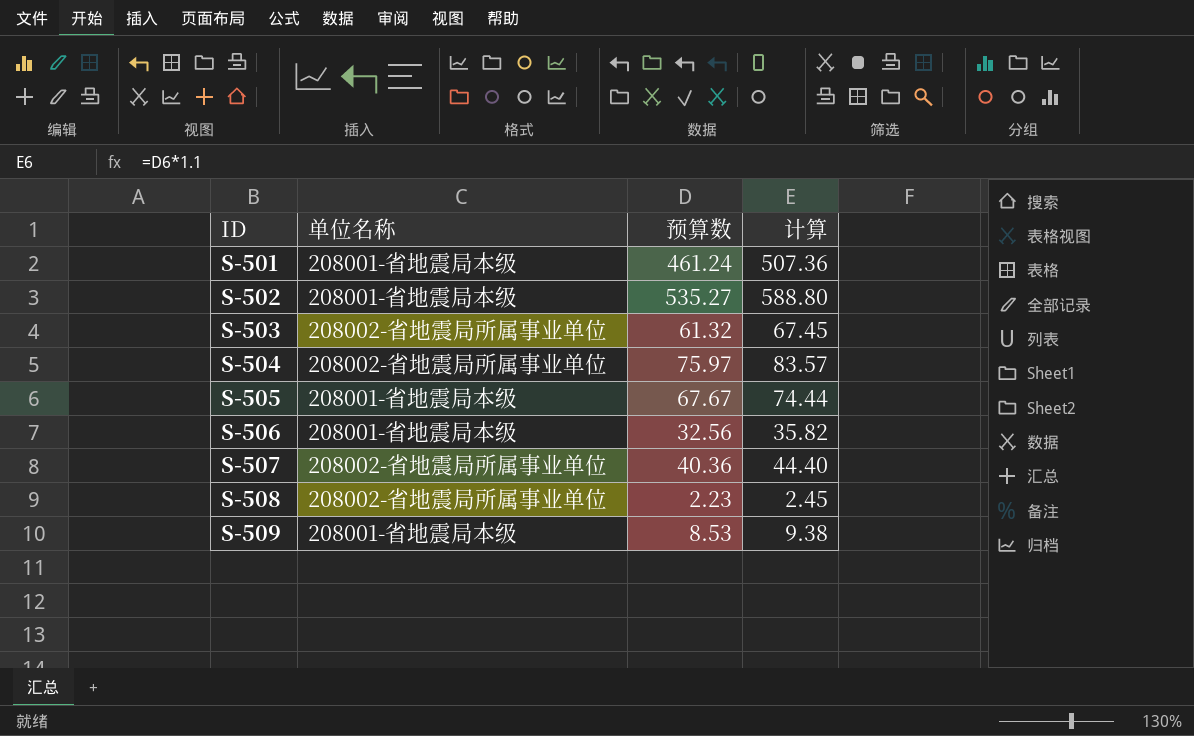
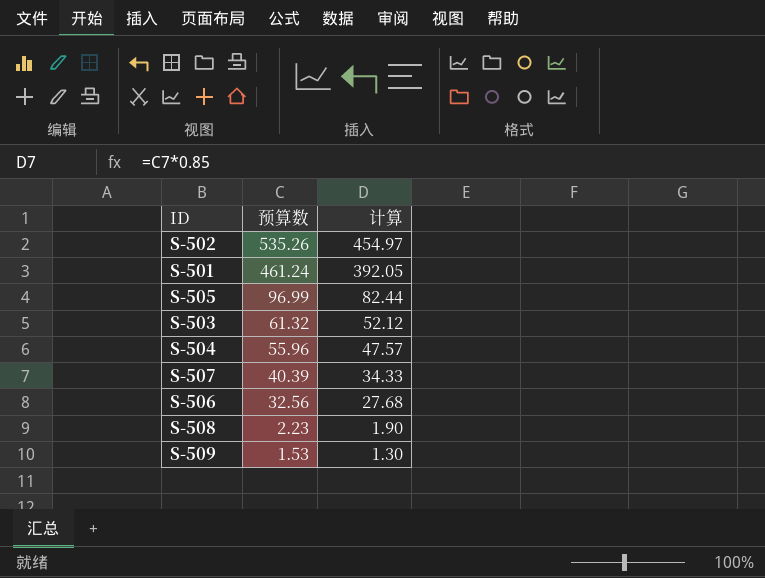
row order: ID ascending -> 预算数 descending
column 单位名称 | position: 2 -> none
column 计算 | formula: [预算数] * 1.1 -> [预算数] * 0.85
S-502 | 预算数: 535.27 -> 535.26
S-505 | 预算数: 67.67 -> 96.99
S-504 | 预算数: 75.97 -> 55.96
S-507 | 预算数: 40.36 -> 40.39
S-509 | 预算数: 8.53 -> 1.53

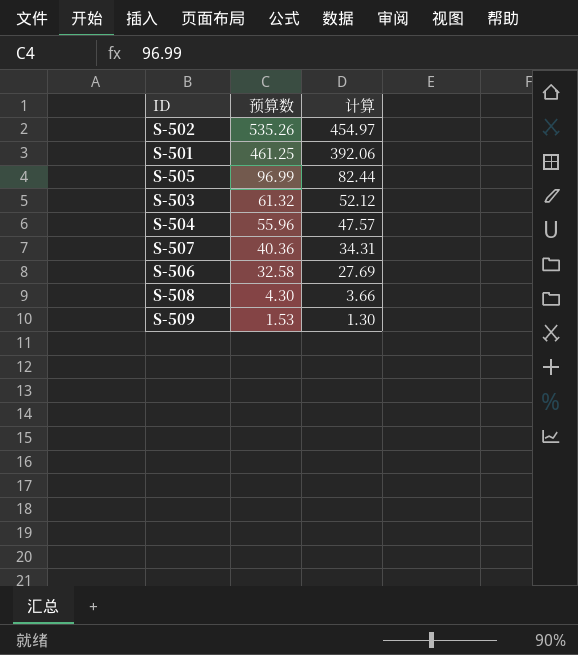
S-501 | 预算数: 461.24 -> 461.25
S-501 | 计算: 392.05 -> 392.06
S-507 | 预算数: 40.39 -> 40.36
S-507 | 计算: 34.33 -> 34.31
S-506 | 预算数: 32.56 -> 32.58
S-506 | 计算: 27.68 -> 27.69
S-508 | 预算数: 2.23 -> 4.30
S-508 | 计算: 1.90 -> 3.66

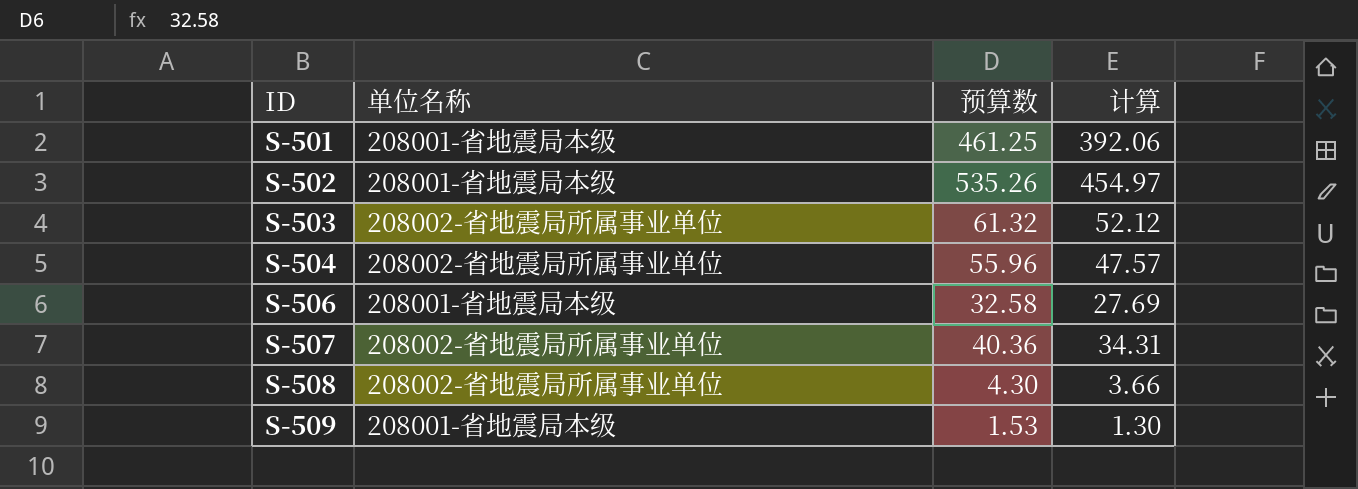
row order: 预算数 descending -> ID ascending
column 单位名称 | position: none -> 2
row S-505: 96.99 | 82.44 -> none

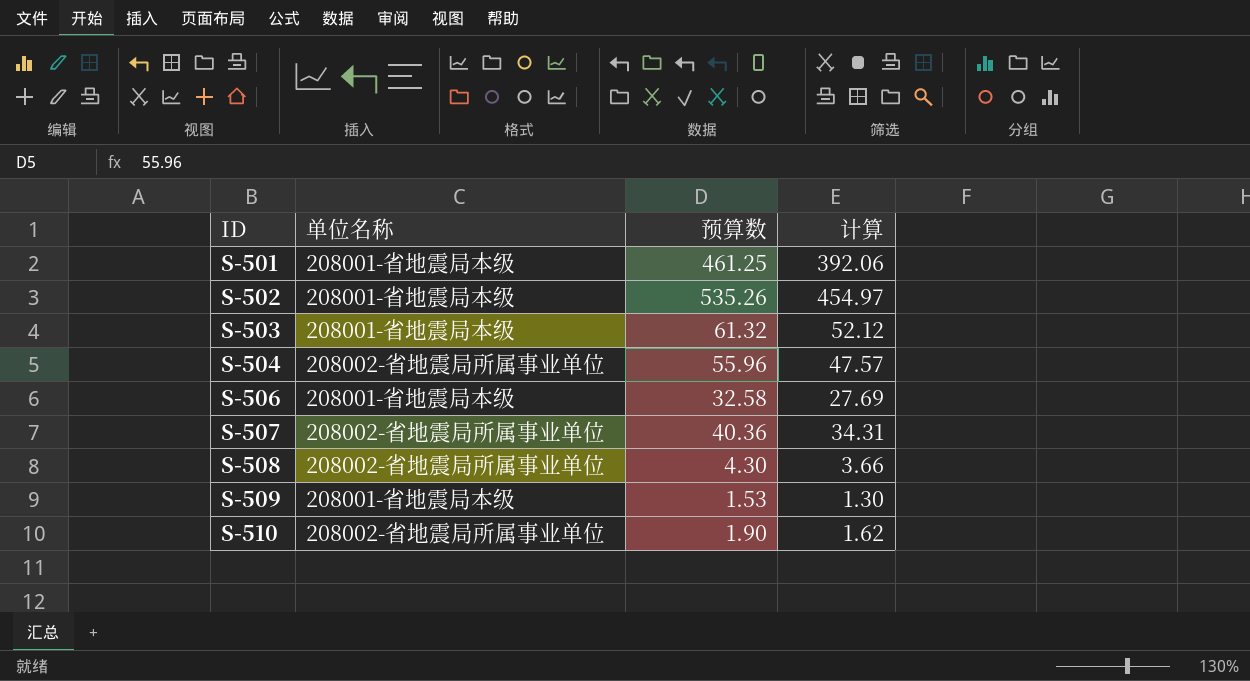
S-503 | 单位名称: 208002-省地震局所属事业单位 -> 208001-省地震局本级
row S-510: none -> 208002-省地震局所属事业单位 | 1.90 | 1.62

